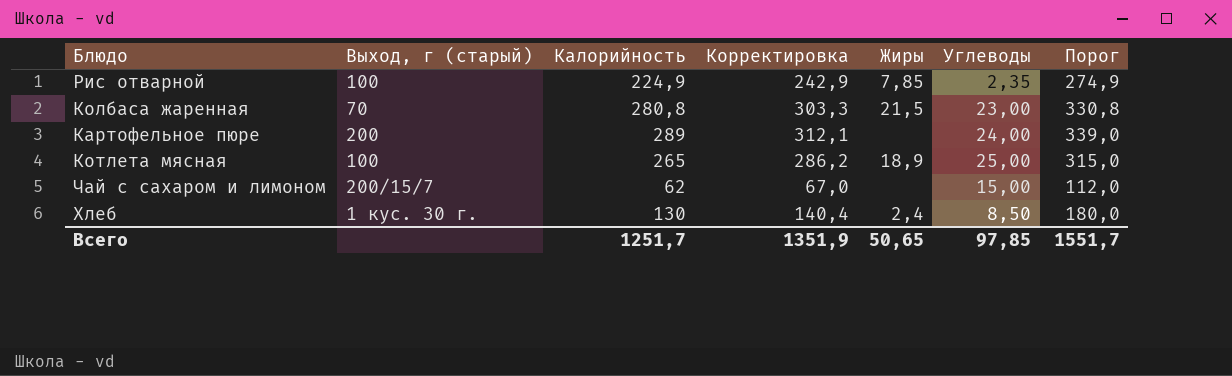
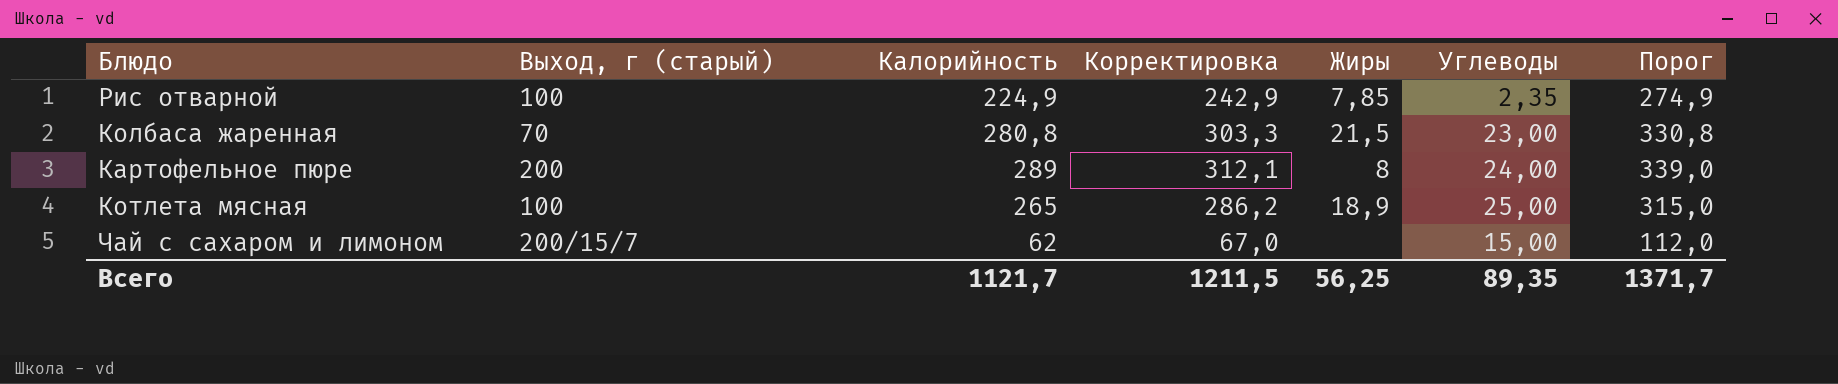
row Хлеб: 1 кус. 30 г. | 130 | 140,4 | 2,4 | 8,50 | 180,0 -> none
Картофельное пюре | Жиры: none -> 8
Всего | Калорийность: 1251,7 -> 1121,7
Всего | Корректировка: 1351,9 -> 1211,5
Всего | Жиры: 50,65 -> 56,25
Всего | Углеводы: 97,85 -> 89,35
Всего | Порог: 1551,7 -> 1371,7

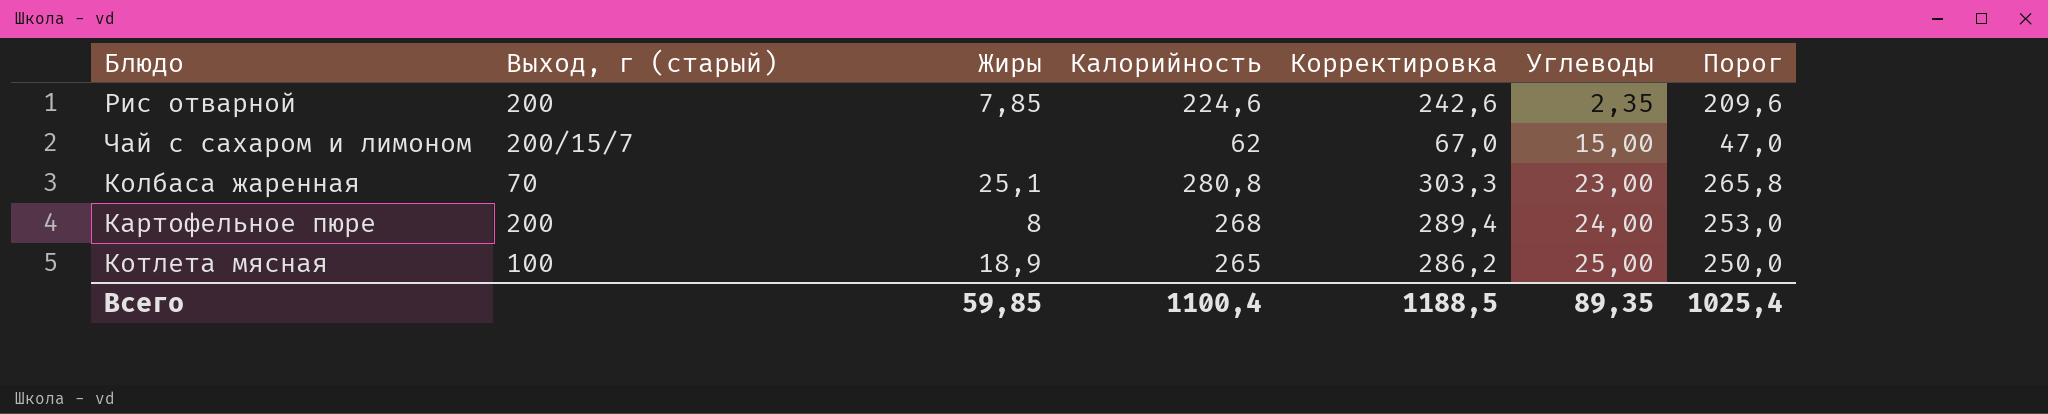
row order: none -> Углеводы ascending
column Жиры | position: 5 -> 3
column Порог | formula: [Калорийность] + 50 -> [Калорийность] - 15
Рис отварной | Выход, г (старый): 100 -> 200
Рис отварной | Калорийность: 224,9 -> 224,6
Рис отварной | Корректировка: 242,9 -> 242,6
Колбаса жаренная | Жиры: 21,5 -> 25,1
Картофельное пюре | Калорийность: 289 -> 268
Картофельное пюре | Корректировка: 312,1 -> 289,4
Всего | Жиры: 56,25 -> 59,85
Всего | Калорийность: 1121,7 -> 1100,4
Всего | Корректировка: 1211,5 -> 1188,5
Всего | Порог: 1371,7 -> 1025,4

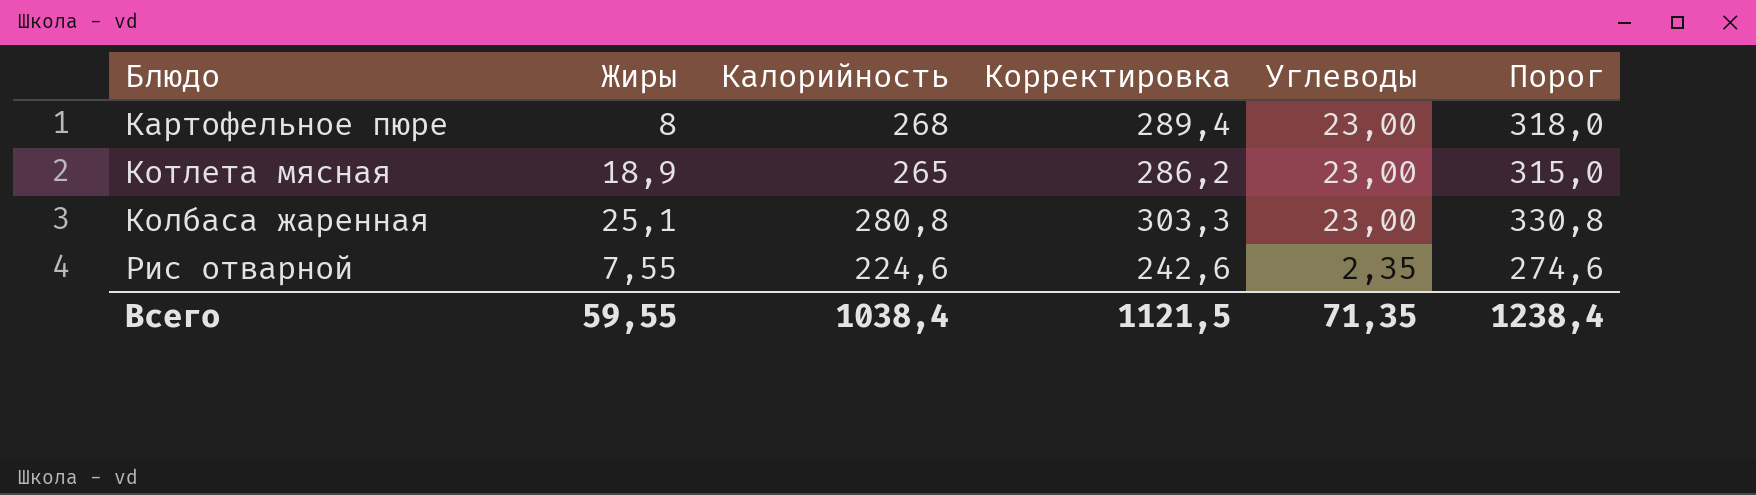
row order: Углеводы ascending -> Углеводы descending
column Выход, г (старый) | position: 2 -> none
column Порог | formula: [Калорийность] - 15 -> [Калорийность] + 50
row Чай с сахаром и лимоном: 200/15/7 | none | 62 | 67,0 | 15,00 | 47,0 -> none
Картофельное пюре | Углеводы: 24,00 -> 23,00
Котлета мясная | Углеводы: 25,00 -> 23,00
Рис отварной | Жиры: 7,85 -> 7,55
Всего | Жиры: 59,85 -> 59,55
Всего | Калорийность: 1100,4 -> 1038,4
Всего | Корректировка: 1188,5 -> 1121,5
Всего | Углеводы: 89,35 -> 71,35
Всего | Порог: 1025,4 -> 1238,4

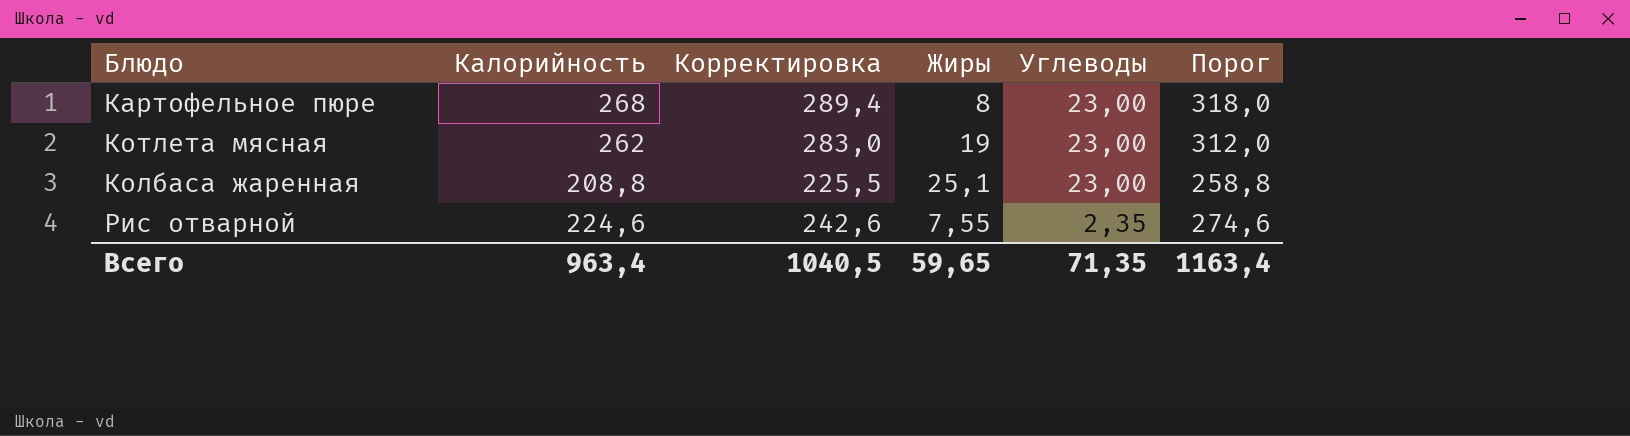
column Жиры | position: 2 -> 4
Котлета мясная | Калорийность: 265 -> 262
Котлета мясная | Корректировка: 286,2 -> 283,0
Котлета мясная | Жиры: 18,9 -> 19
Котлета мясная | Порог: 315,0 -> 312,0
Колбаса жаренная | Калорийность: 280,8 -> 208,8
Колбаса жаренная | Корректировка: 303,3 -> 225,5
Колбаса жаренная | Порог: 330,8 -> 258,8
Всего | Калорийность: 1038,4 -> 963,4
Всего | Корректировка: 1121,5 -> 1040,5
Всего | Жиры: 59,55 -> 59,65
Всего | Порог: 1238,4 -> 1163,4

